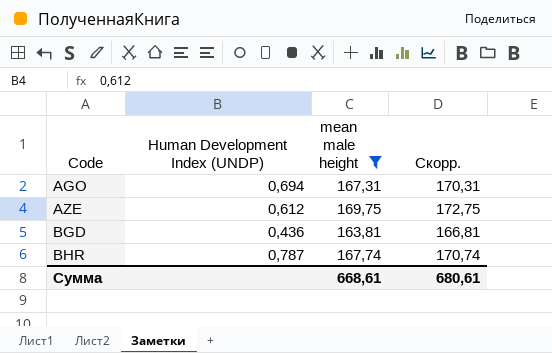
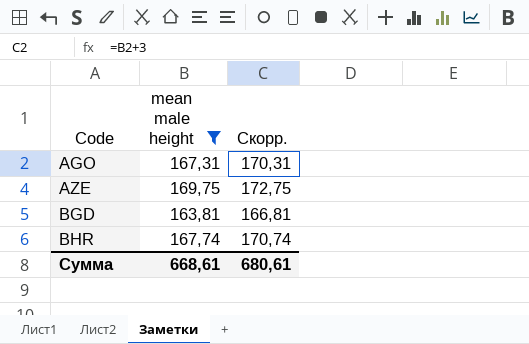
column Human Development Index (UNDP) | position: 2 -> none

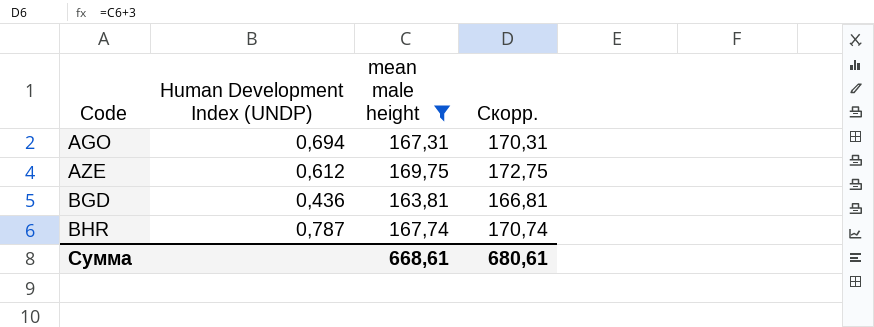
column Human Development Index (UNDP) | position: none -> 2

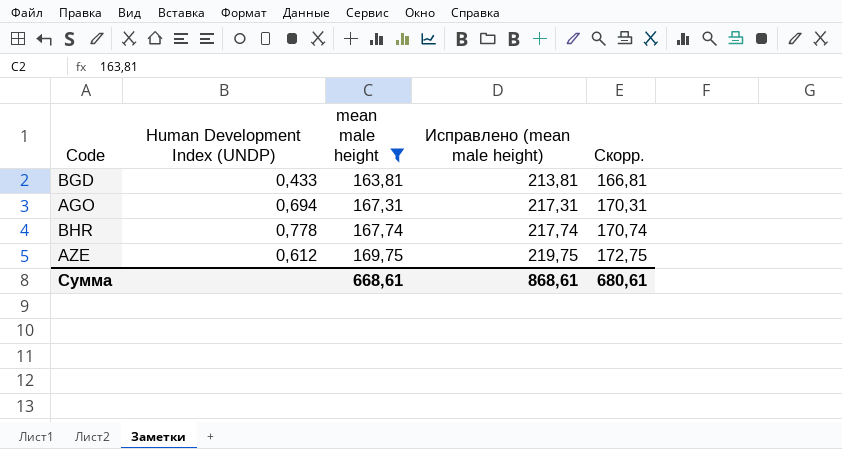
row order: Code ascending -> mean male height ascending
column Исправлено (mean male height) | formula: none -> [mean male height] + 50
BGD | Human Development Index (UNDP): 0,436 -> 0,433
BHR | Human Development Index (UNDP): 0,787 -> 0,778

